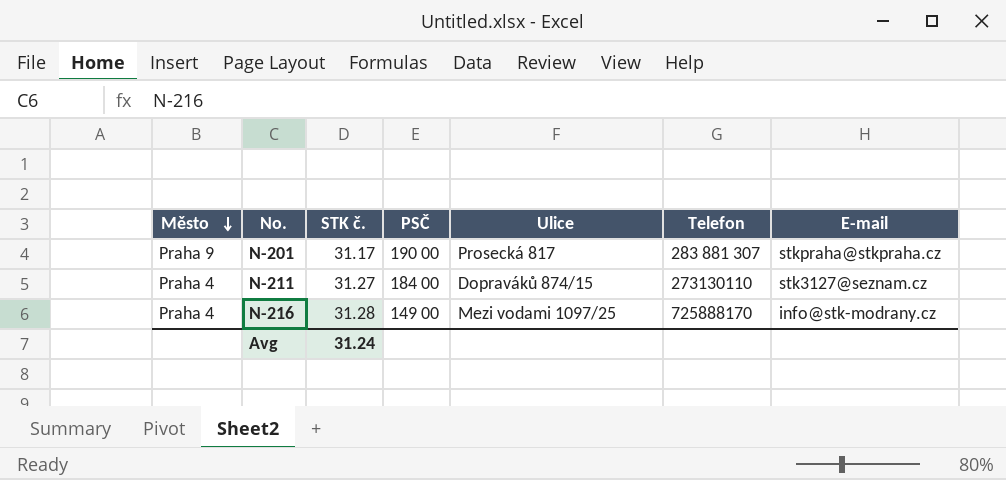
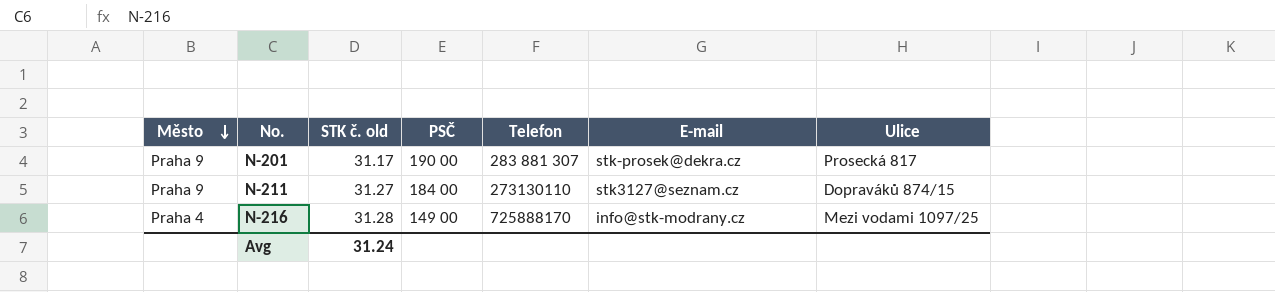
column name: STK č. -> STK č. old
column Ulice | position: 5 -> 7
N-201 | E-mail: stkpraha@stkpraha.cz -> stk-prosek@dekra.cz
N-211 | Město: Praha 4 -> Praha 9

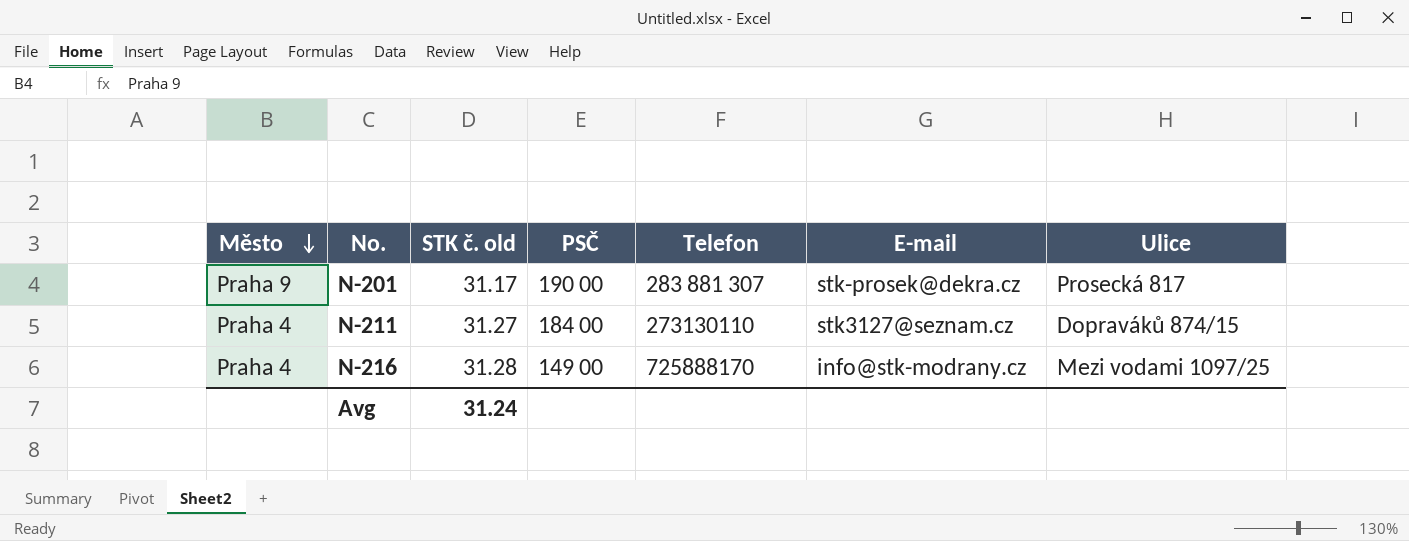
N-211 | Město: Praha 9 -> Praha 4

